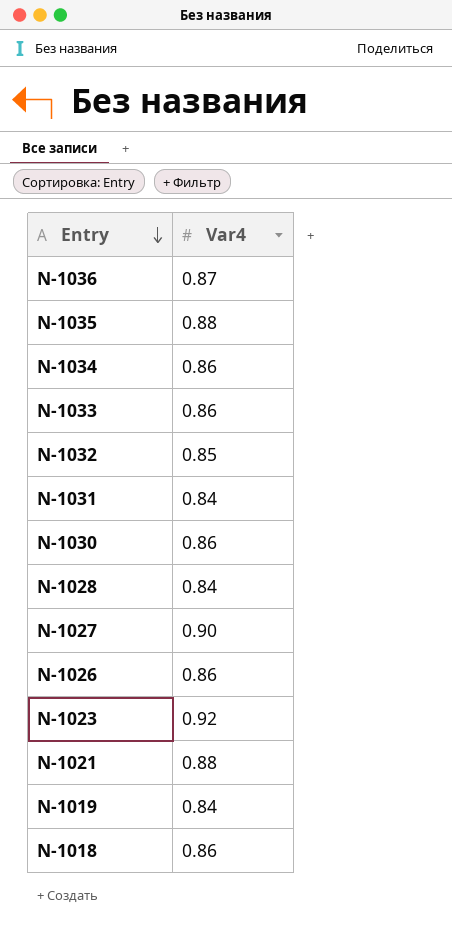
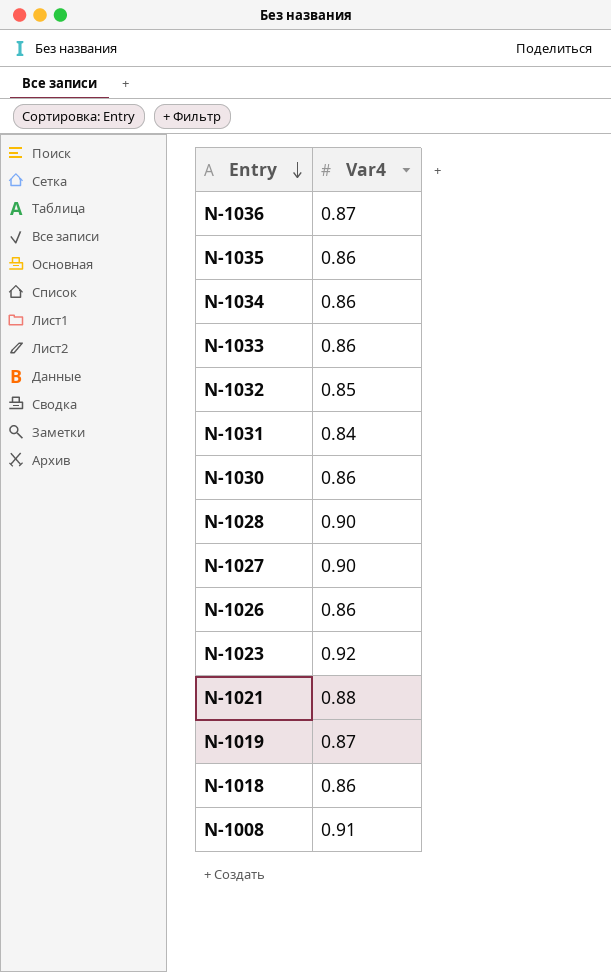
N-1035 | Var4: 0.88 -> 0.86
N-1028 | Var4: 0.84 -> 0.90
N-1019 | Var4: 0.84 -> 0.87
row N-1008: none -> 0.91

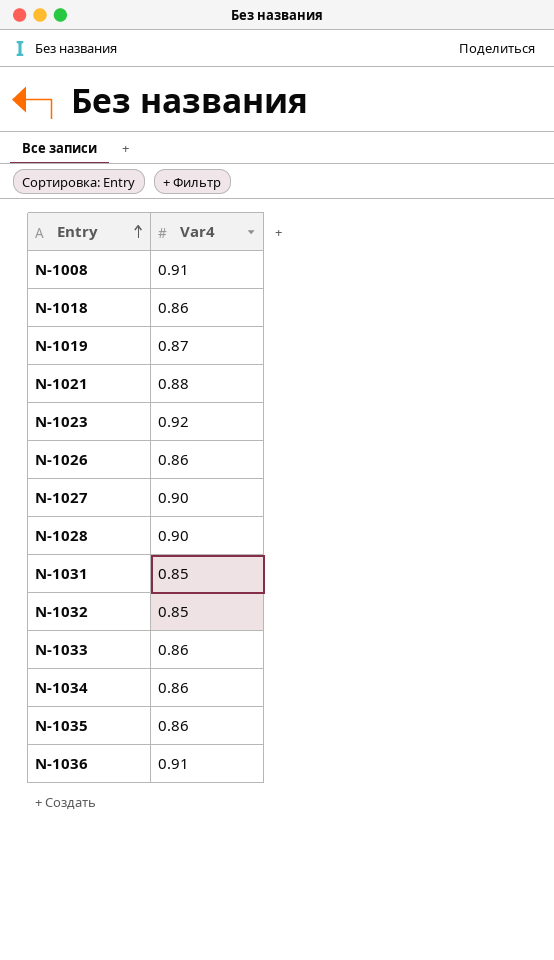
row order: Entry descending -> Entry ascending
row N-1030: 0.86 -> none
N-1031 | Var4: 0.84 -> 0.85
N-1036 | Var4: 0.87 -> 0.91

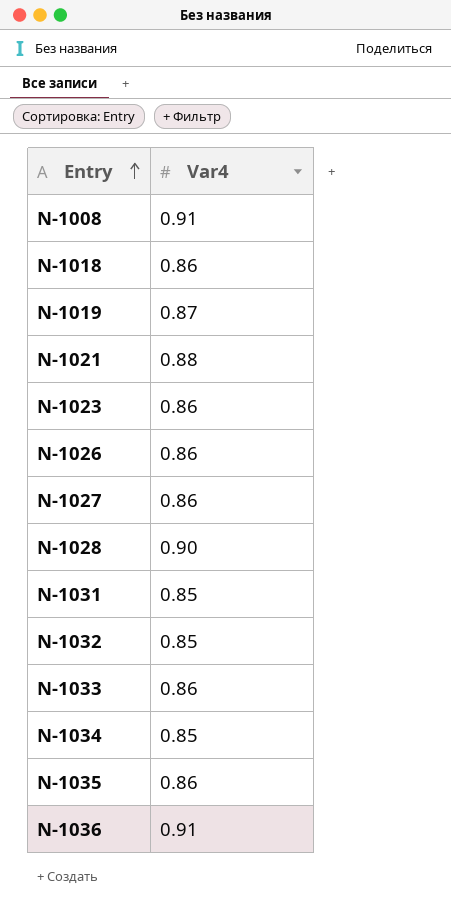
N-1023 | Var4: 0.92 -> 0.86
N-1027 | Var4: 0.90 -> 0.86
N-1034 | Var4: 0.86 -> 0.85

